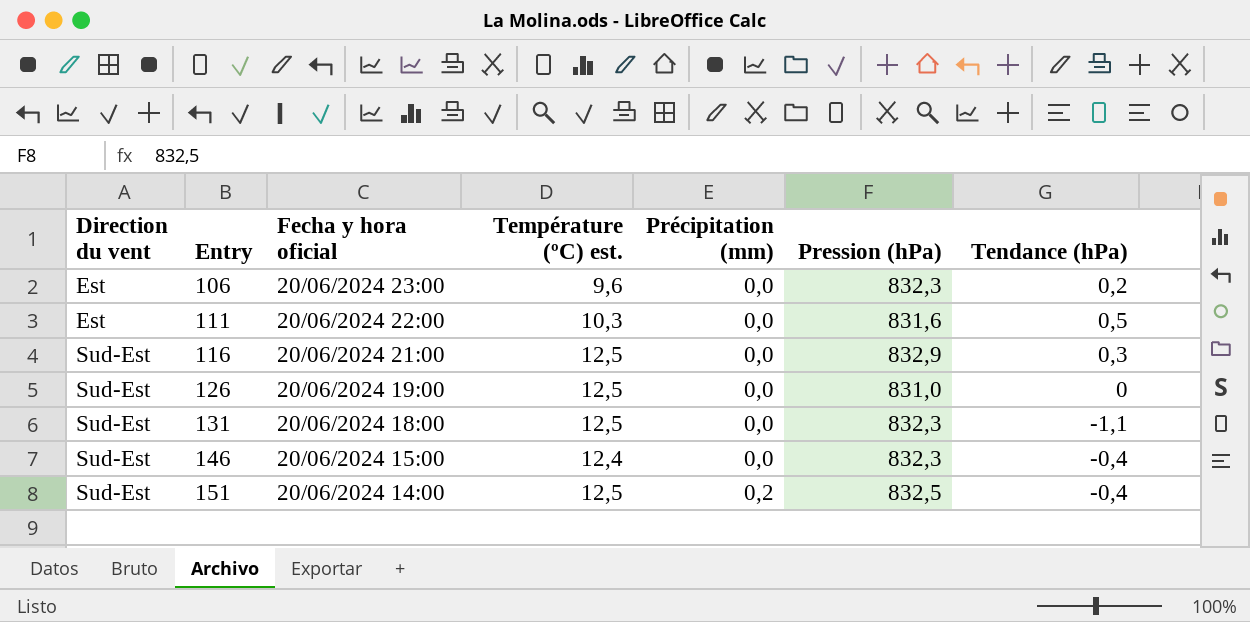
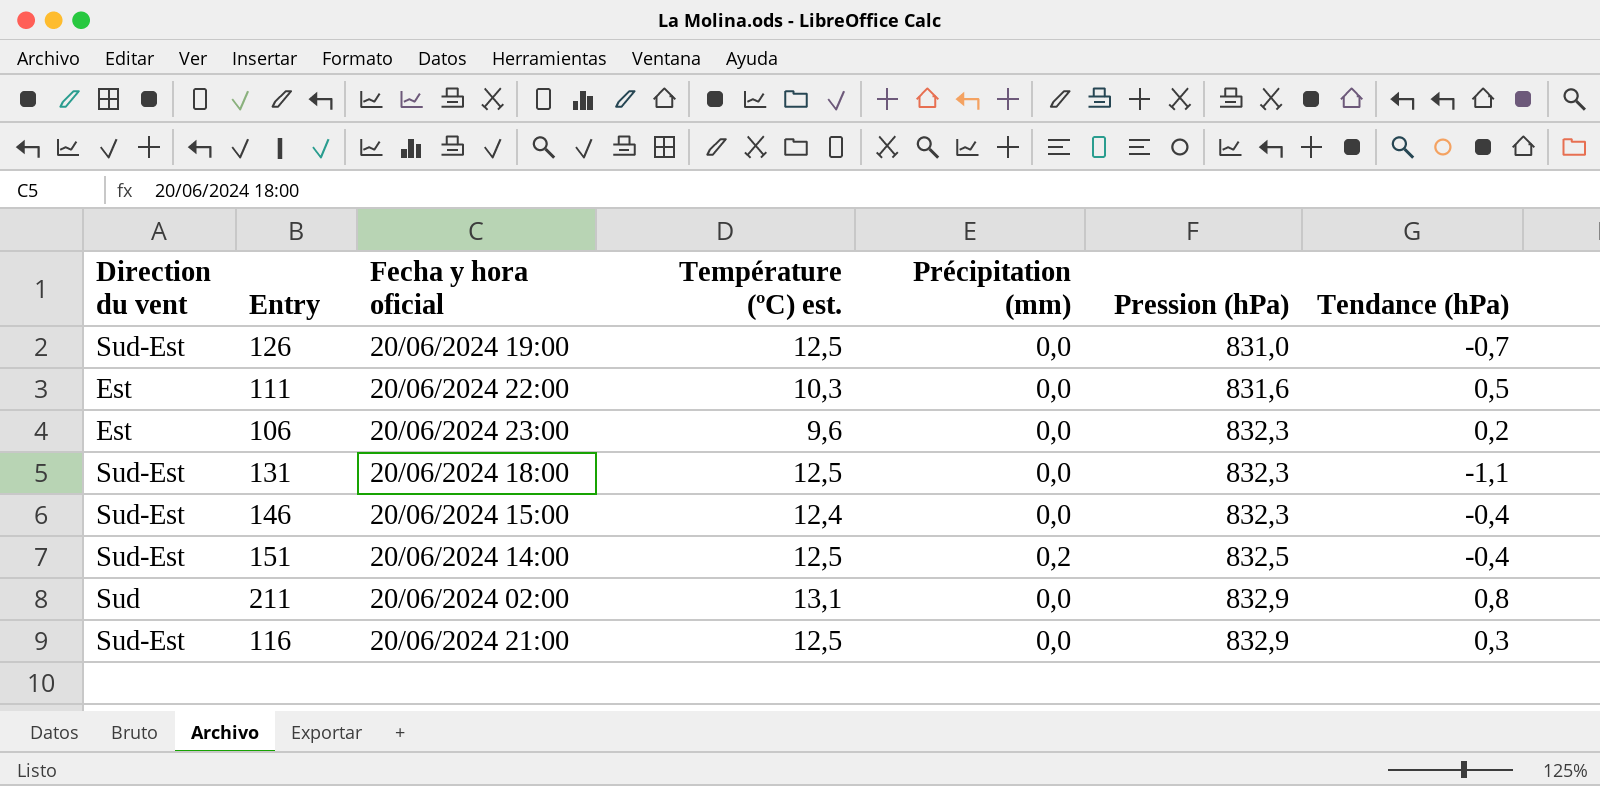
row order: Direction du vent ascending -> Pression (hPa) ascending
126 | Tendance (hPa): 0 -> -0,7
row 211: none -> Sud | 20/06/2024 02:00 | 13,1 | 0,0 | 832,9 | 0,8

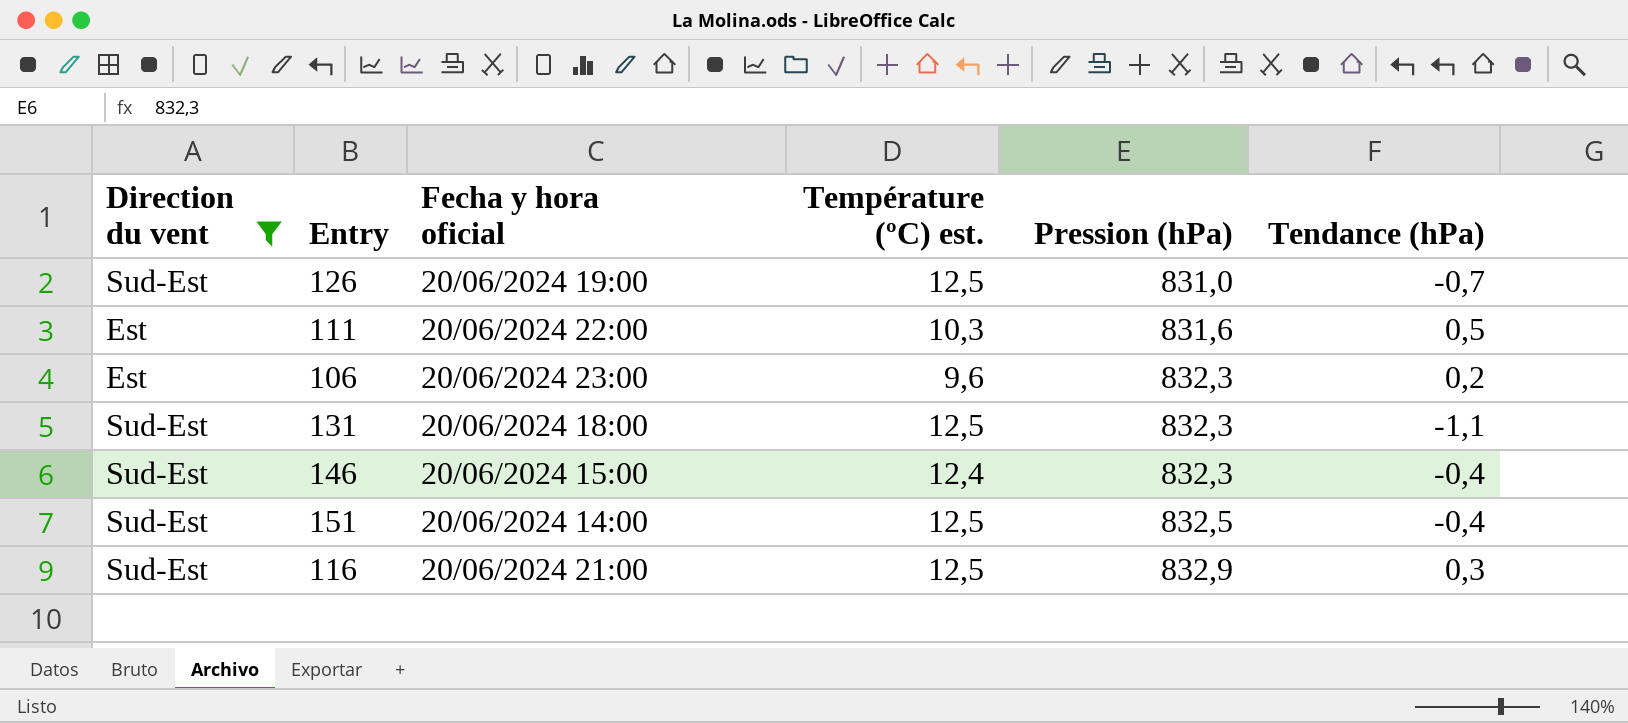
filter: none -> Direction du vent != Sud
column Précipitation (mm) | position: 5 -> none

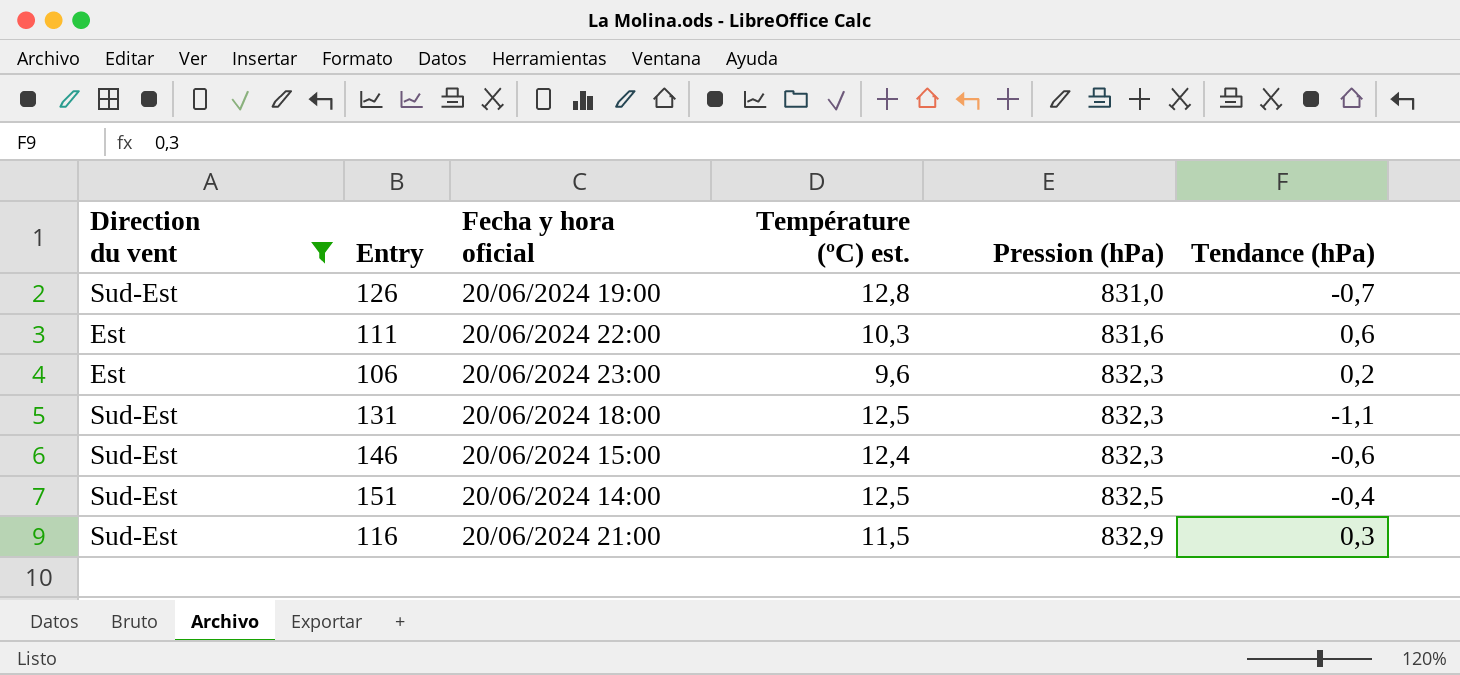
126 | Température (ºC) est.: 12,5 -> 12,8
111 | Tendance (hPa): 0,5 -> 0,6
146 | Tendance (hPa): -0,4 -> -0,6
116 | Température (ºC) est.: 12,5 -> 11,5

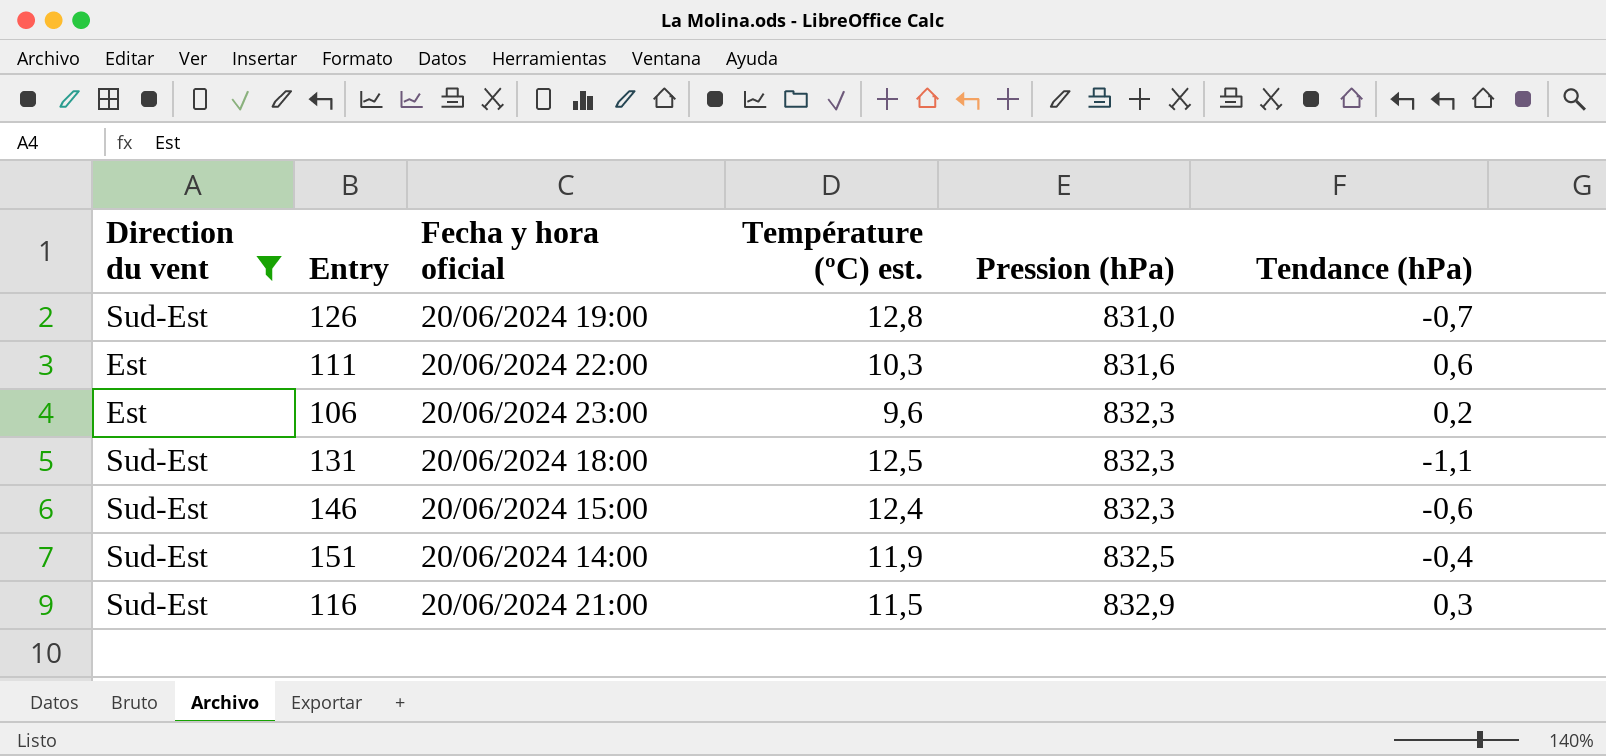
151 | Température (ºC) est.: 12,5 -> 11,9

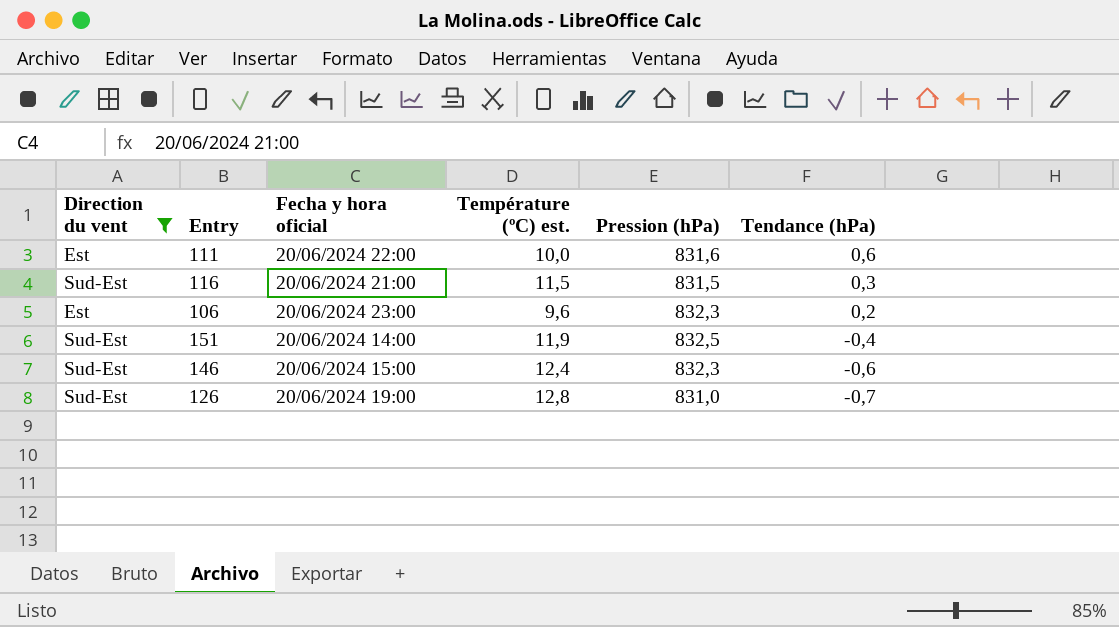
row order: Pression (hPa) ascending -> Tendance (hPa) descending
row 131: Sud-Est | 20/06/2024 18:00 | 12,5 | 832,3 | -1,1 -> none
111 | Température (ºC) est.: 10,3 -> 10,0
116 | Pression (hPa): 832,9 -> 831,5

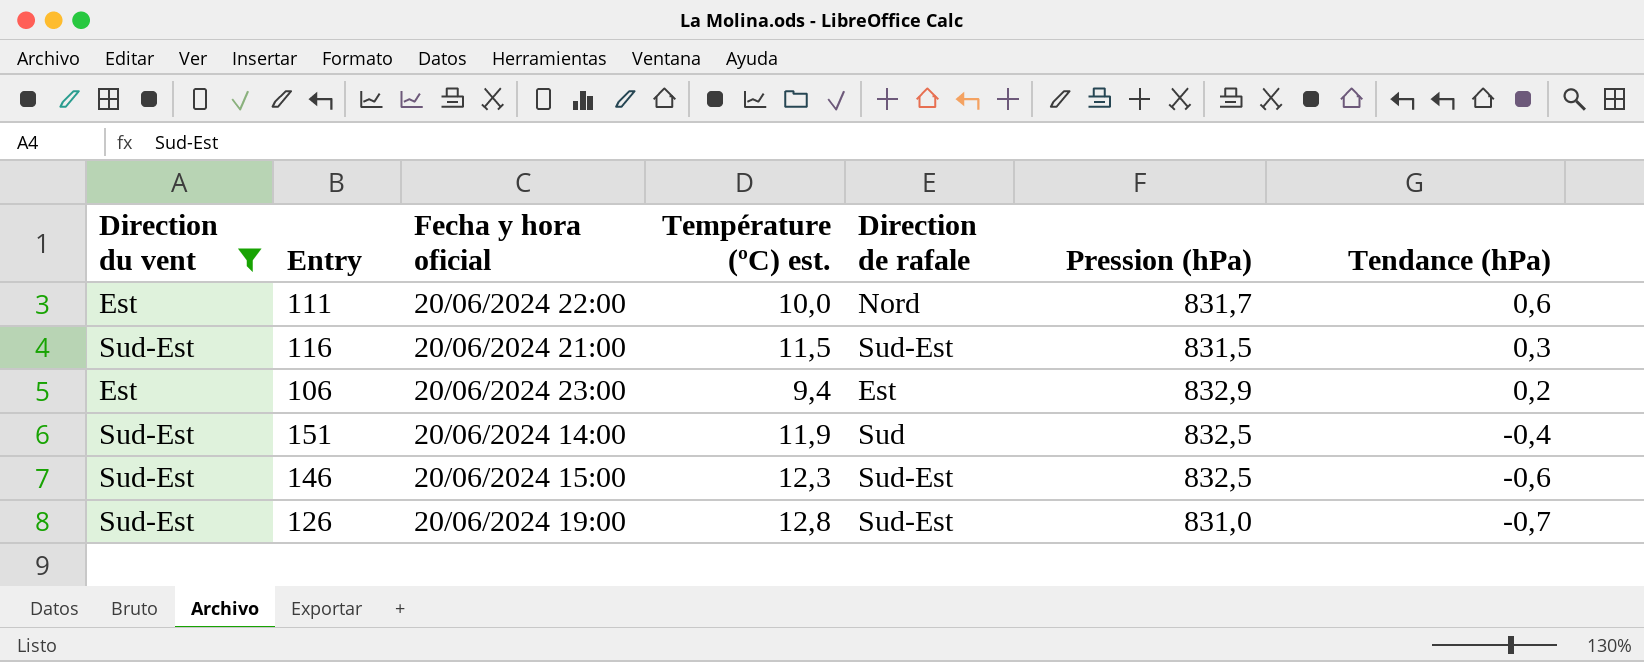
column Direction de rafale | position: none -> 5
111 | Pression (hPa): 831,6 -> 831,7
106 | Température (ºC) est.: 9,6 -> 9,4
106 | Pression (hPa): 832,3 -> 832,9
146 | Température (ºC) est.: 12,4 -> 12,3
146 | Pression (hPa): 832,3 -> 832,5

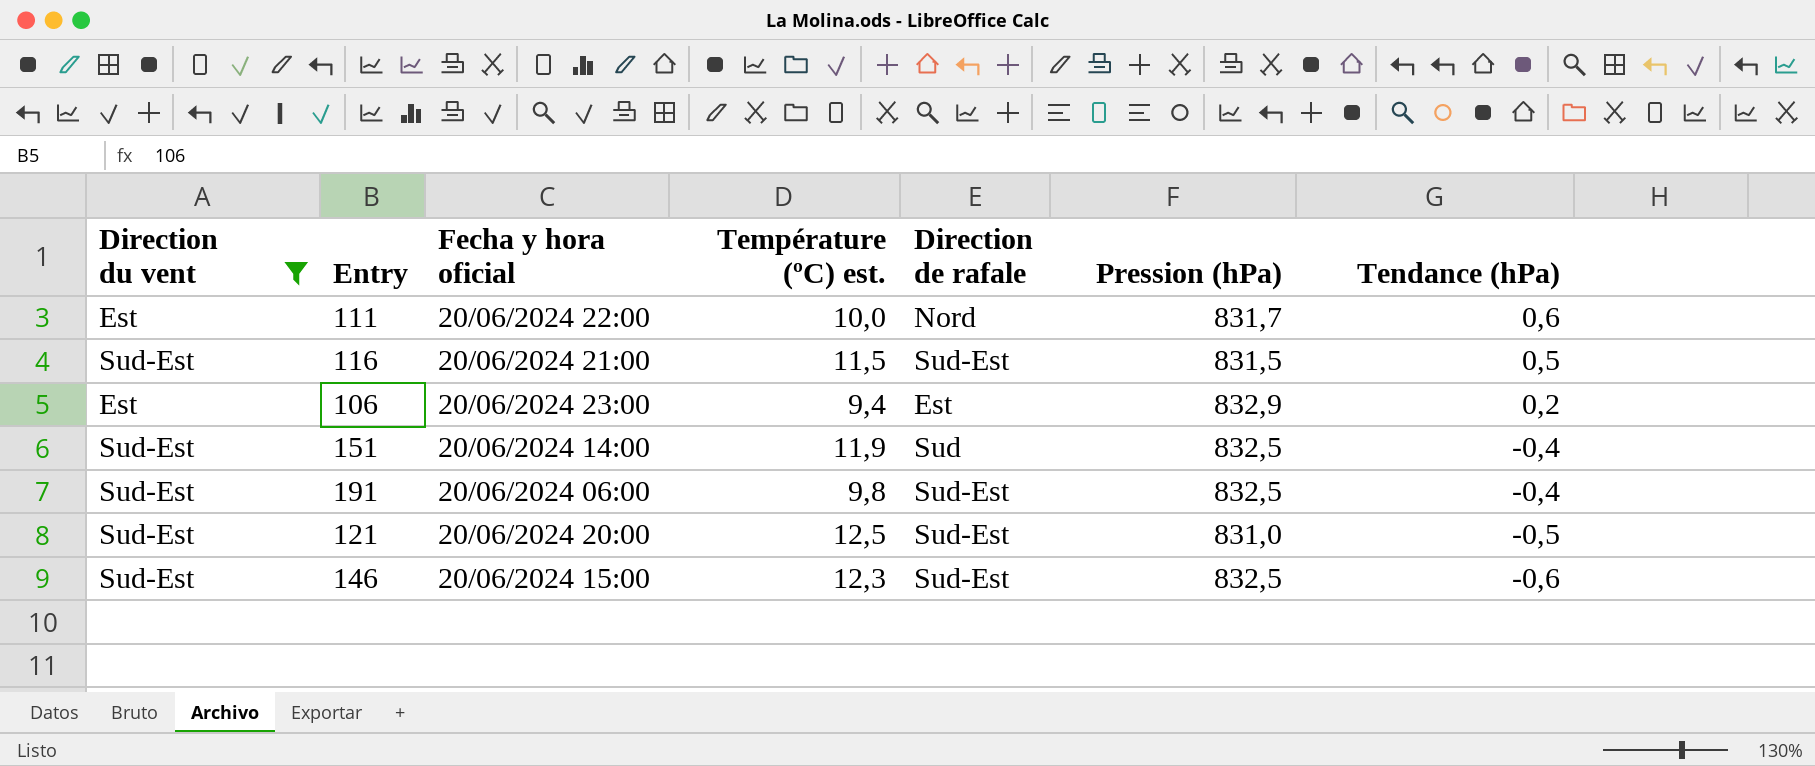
row 126: Sud-Est | 20/06/2024 19:00 | 12,8 | Sud-Est | 831,0 | -0,7 -> none
116 | Tendance (hPa): 0,3 -> 0,5
row 191: none -> Sud-Est | 20/06/2024 06:00 | 9,8 | Sud-Est | 832,5 | -0,4
row 121: none -> Sud-Est | 20/06/2024 20:00 | 12,5 | Sud-Est | 831,0 | -0,5

